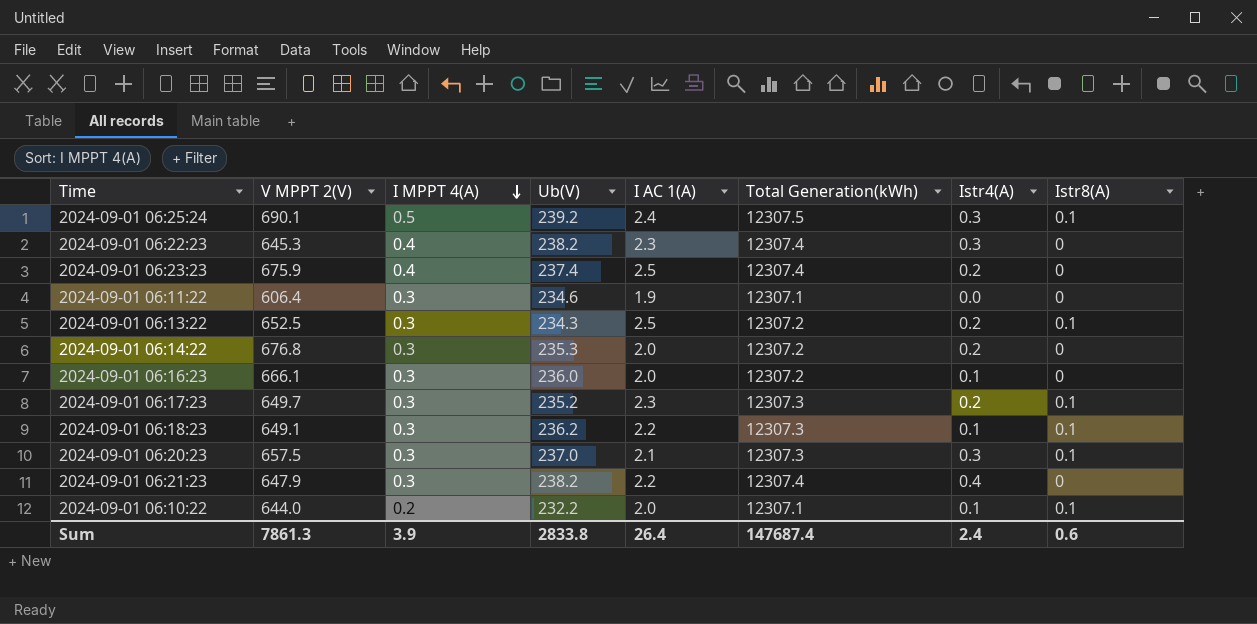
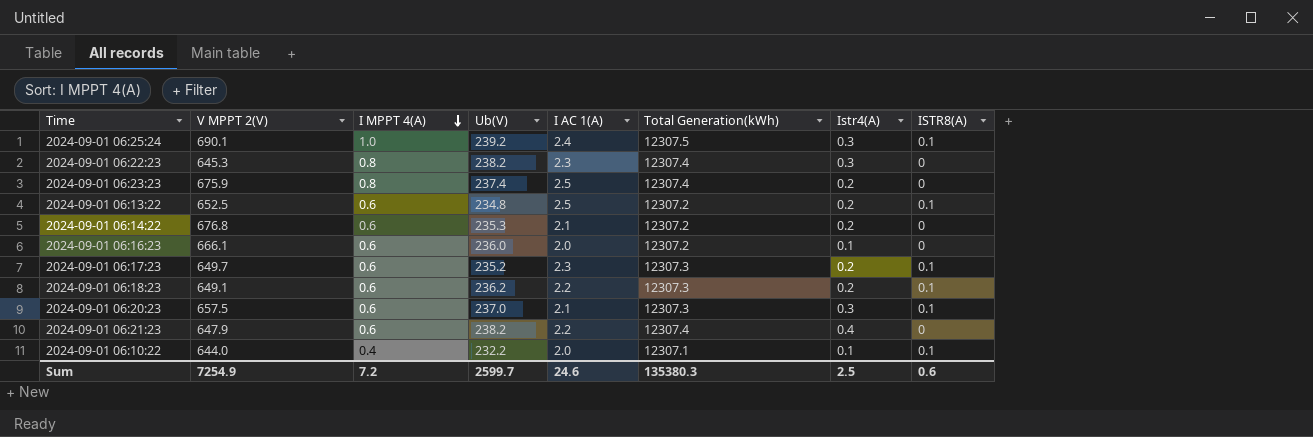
column name: Istr8(A) -> ISTR8(A)
row 2024-09-01 06:11:22: 606.4 | 0.3 | 234.6 | 1.9 | 12307.1 | 0.0 | 0 -> none
2024-09-01 06:25:24 | I MPPT 4(A): 0.5 -> 1.0
2024-09-01 06:22:23 | I MPPT 4(A): 0.4 -> 0.8
2024-09-01 06:23:23 | I MPPT 4(A): 0.4 -> 0.8
2024-09-01 06:13:22 | I MPPT 4(A): 0.3 -> 0.6
2024-09-01 06:13:22 | Ub(V): 234.3 -> 234.8
2024-09-01 06:14:22 | I MPPT 4(A): 0.3 -> 0.6
2024-09-01 06:14:22 | I AC 1(A): 2.0 -> 2.1
2024-09-01 06:16:23 | I MPPT 4(A): 0.3 -> 0.6
2024-09-01 06:17:23 | I MPPT 4(A): 0.3 -> 0.6
2024-09-01 06:18:23 | I MPPT 4(A): 0.3 -> 0.6
2024-09-01 06:18:23 | Istr4(A): 0.1 -> 0.2
2024-09-01 06:20:23 | I MPPT 4(A): 0.3 -> 0.6
2024-09-01 06:21:23 | I MPPT 4(A): 0.3 -> 0.6
2024-09-01 06:10:22 | I MPPT 4(A): 0.2 -> 0.4
Sum | V MPPT 2(V): 7861.3 -> 7254.9
Sum | I MPPT 4(A): 3.9 -> 7.2
Sum | Ub(V): 2833.8 -> 2599.7
Sum | I AC 1(A): 26.4 -> 24.6
Sum | Total Generation(kWh): 147687.4 -> 135380.3
Sum | Istr4(A): 2.4 -> 2.5

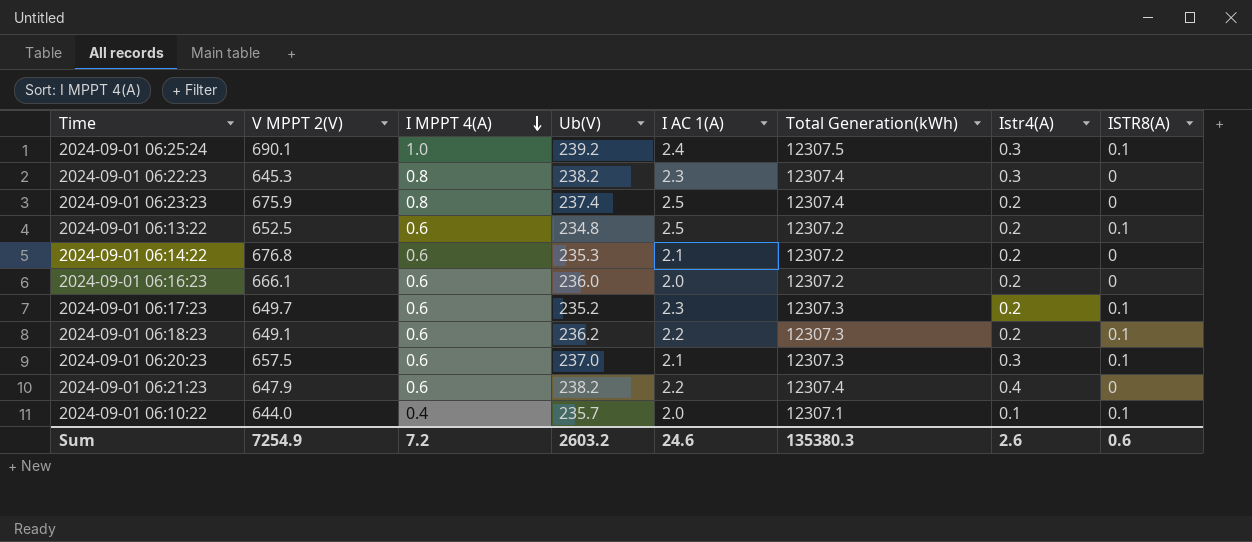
2024-09-01 06:16:23 | Istr4(A): 0.1 -> 0.2
2024-09-01 06:10:22 | Ub(V): 232.2 -> 235.7
Sum | Ub(V): 2599.7 -> 2603.2
Sum | Istr4(A): 2.5 -> 2.6

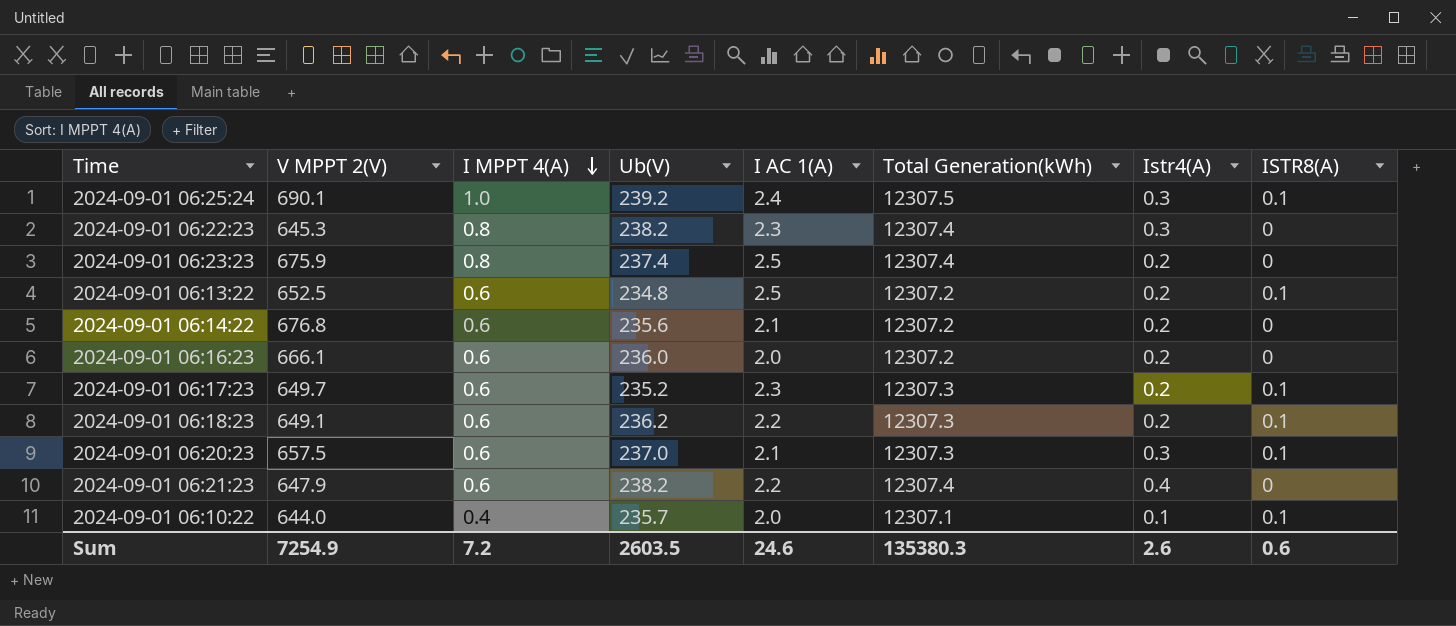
2024-09-01 06:14:22 | Ub(V): 235.3 -> 235.6
Sum | Ub(V): 2603.2 -> 2603.5

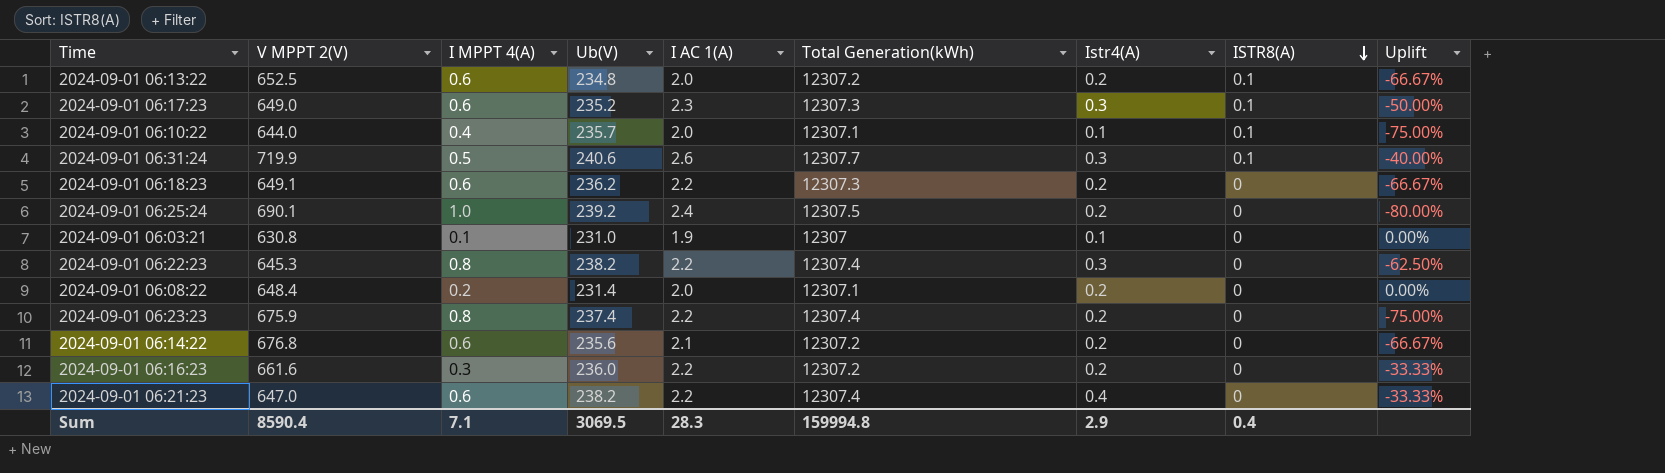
row order: I MPPT 4(A) descending -> ISTR8(A) descending
column Uplift | formula: none -> ([Istr4(A)] - [I MPPT 4(A)]) / [I MPPT 4(A)]
row 2024-09-01 06:20:23: 657.5 | 0.6 | 237.0 | 2.1 | 12307.3 | 0.3 | 0.1 -> none
2024-09-01 06:13:22 | I AC 1(A): 2.5 -> 2.0
2024-09-01 06:17:23 | V MPPT 2(V): 649.7 -> 649.0
2024-09-01 06:17:23 | Istr4(A): 0.2 -> 0.3
row 2024-09-01 06:31:24: none -> 719.9 | 0.5 | 240.6 | 2.6 | 12307.7 | 0.3 | 0.1 | -40.00%
2024-09-01 06:18:23 | ISTR8(A): 0.1 -> 0
2024-09-01 06:25:24 | Istr4(A): 0.3 -> 0.2
2024-09-01 06:25:24 | ISTR8(A): 0.1 -> 0
row 2024-09-01 06:03:21: none -> 630.8 | 0.1 | 231.0 | 1.9 | 12307 | 0.1 | 0 | 0.00%
2024-09-01 06:22:23 | I AC 1(A): 2.3 -> 2.2
row 2024-09-01 06:08:22: none -> 648.4 | 0.2 | 231.4 | 2.0 | 12307.1 | 0.2 | 0 | 0.00%
2024-09-01 06:23:23 | I AC 1(A): 2.5 -> 2.2
2024-09-01 06:16:23 | V MPPT 2(V): 666.1 -> 661.6
2024-09-01 06:16:23 | I MPPT 4(A): 0.6 -> 0.3
2024-09-01 06:16:23 | I AC 1(A): 2.0 -> 2.2
2024-09-01 06:21:23 | V MPPT 2(V): 647.9 -> 647.0
Sum | V MPPT 2(V): 7254.9 -> 8590.4
Sum | I MPPT 4(A): 7.2 -> 7.1
Sum | Ub(V): 2603.5 -> 3069.5
Sum | I AC 1(A): 24.6 -> 28.3
Sum | Total Generation(kWh): 135380.3 -> 159994.8
Sum | Istr4(A): 2.6 -> 2.9
Sum | ISTR8(A): 0.6 -> 0.4

